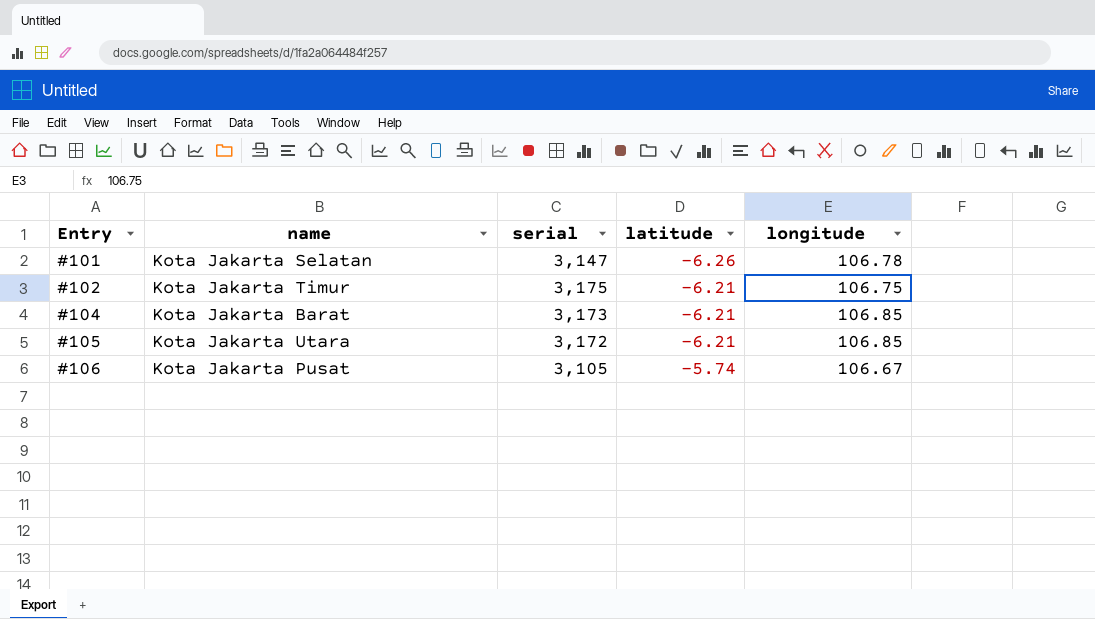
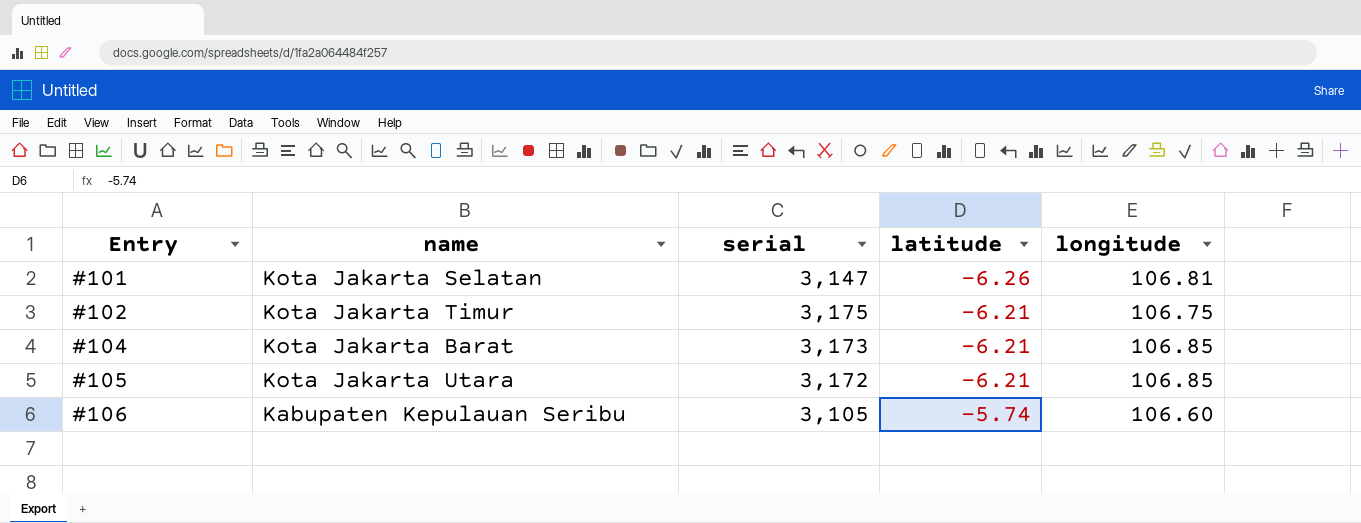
#101 | longitude: 106.78 -> 106.81
#106 | name: Kota Jakarta Pusat -> Kabupaten Kepulauan Seribu
#106 | longitude: 106.67 -> 106.60

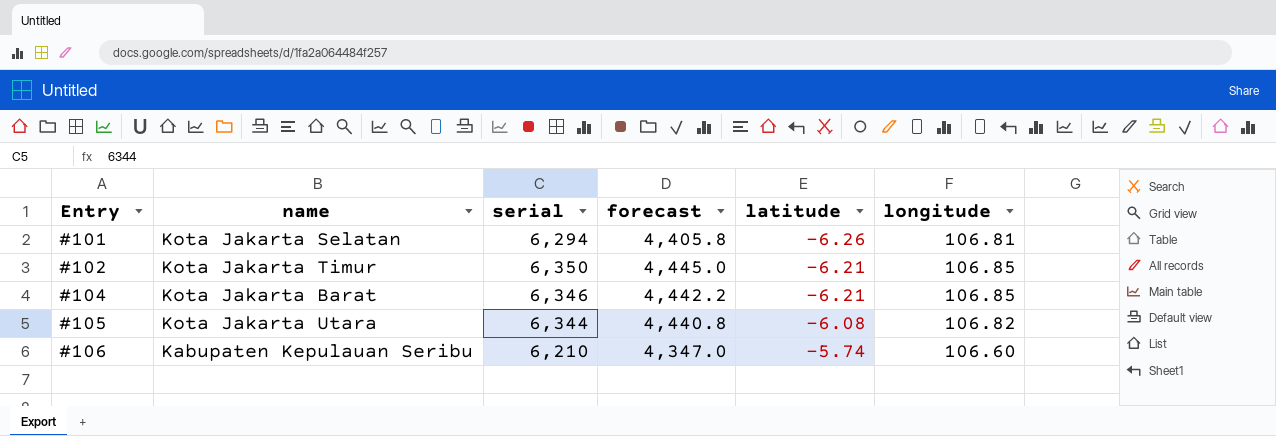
column forecast | formula: none -> [serial] * 0.7
#101 | serial: 3,147 -> 6,294
#102 | serial: 3,175 -> 6,350
#102 | longitude: 106.75 -> 106.85
#104 | serial: 3,173 -> 6,346
#105 | serial: 3,172 -> 6,344
#105 | latitude: -6.21 -> -6.08
#105 | longitude: 106.85 -> 106.82
#106 | serial: 3,105 -> 6,210

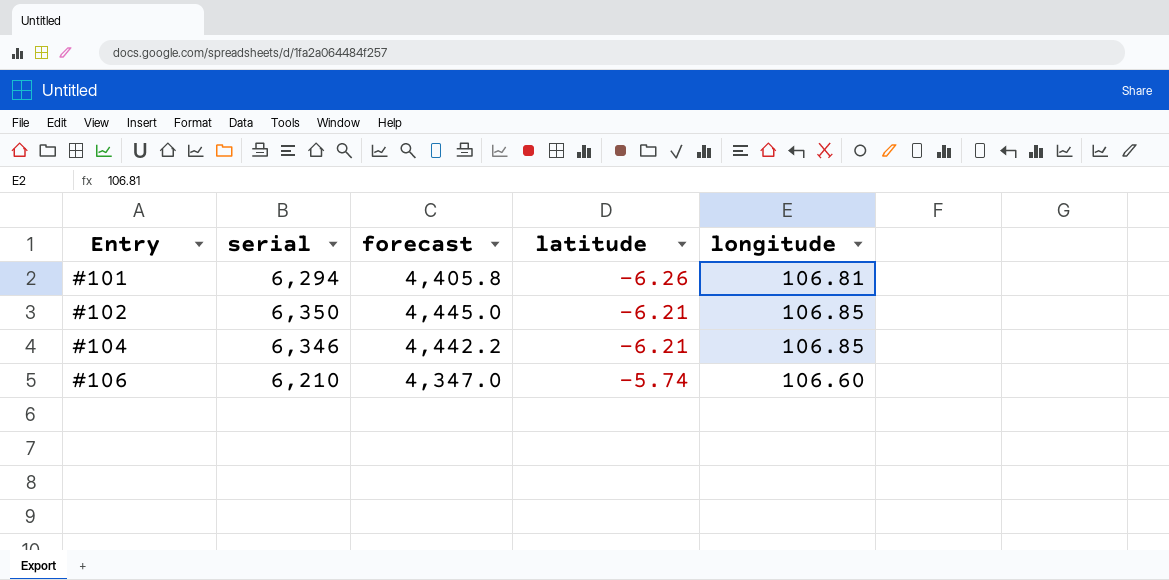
column name | position: 2 -> none
row #105: Kota Jakarta Utara | 6,344 | 4,440.8 | -6.08 | 106.82 -> none

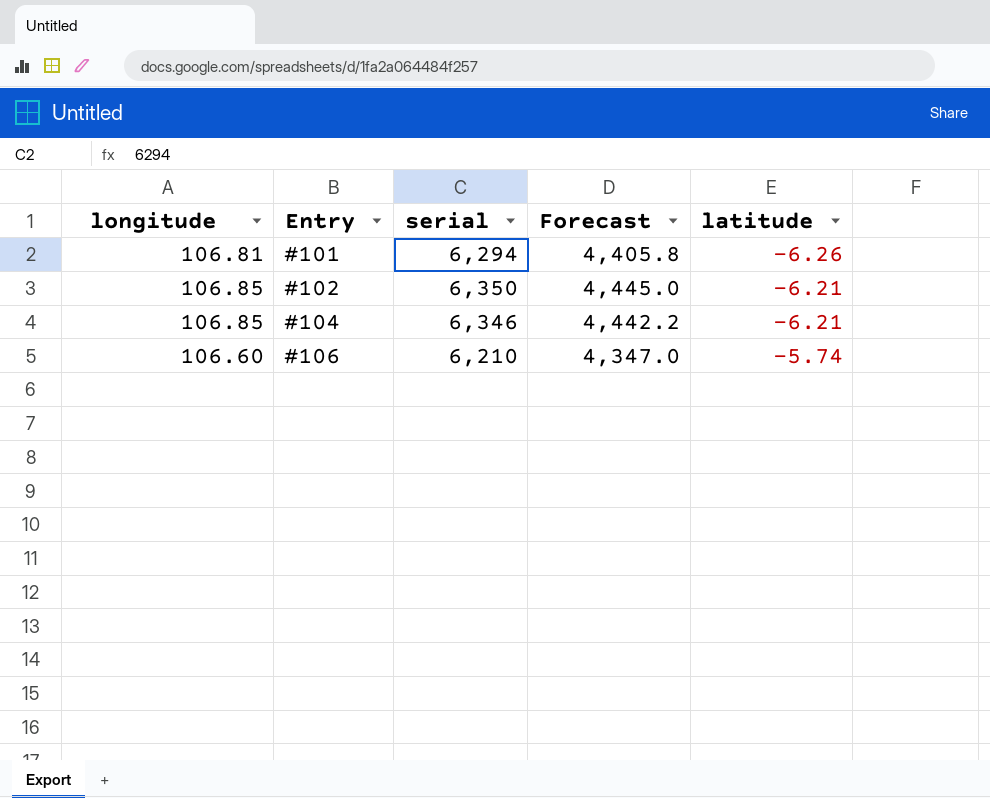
column longitude | position: 5 -> 1
column name: forecast -> Forecast

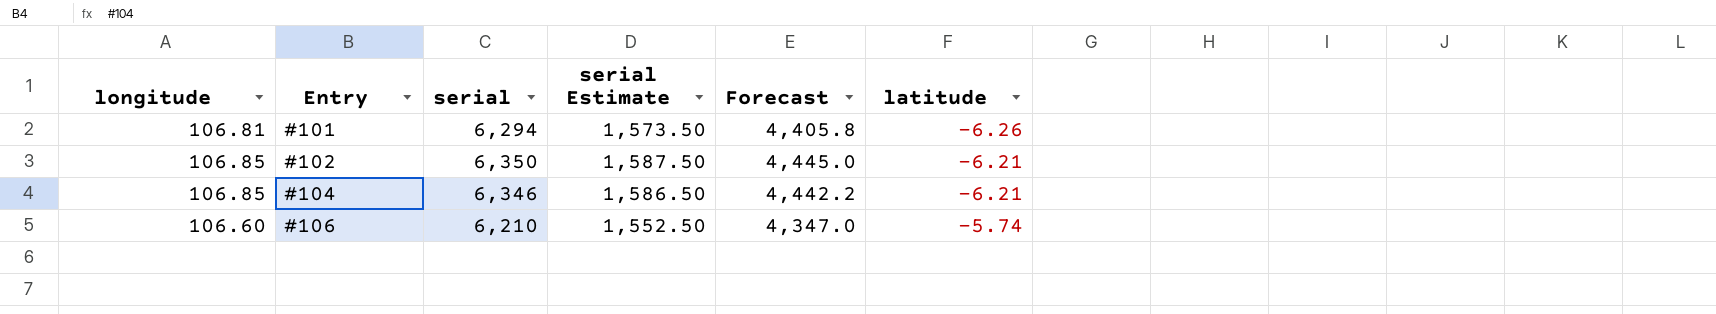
column serial Estimate | formula: none -> [serial] * 0.25

